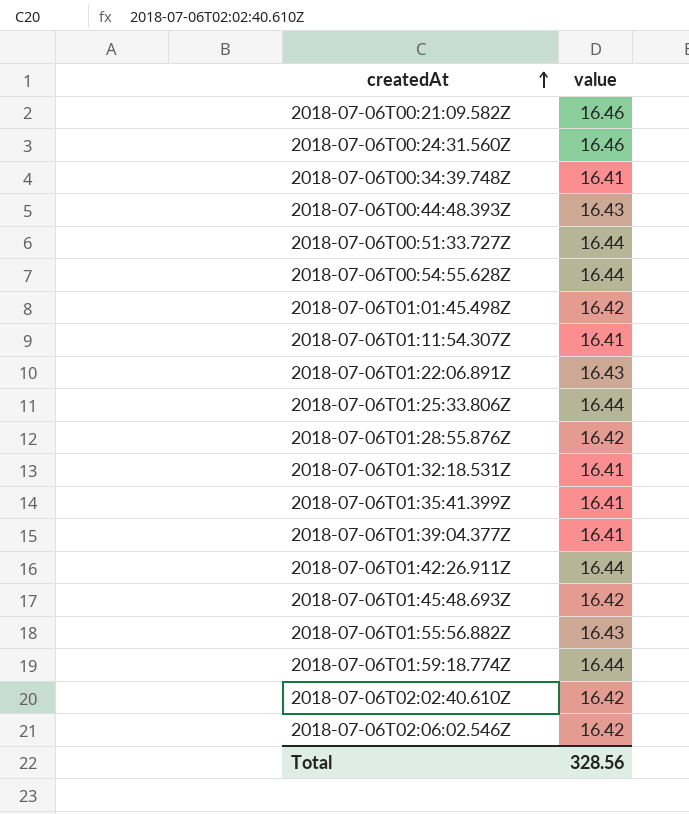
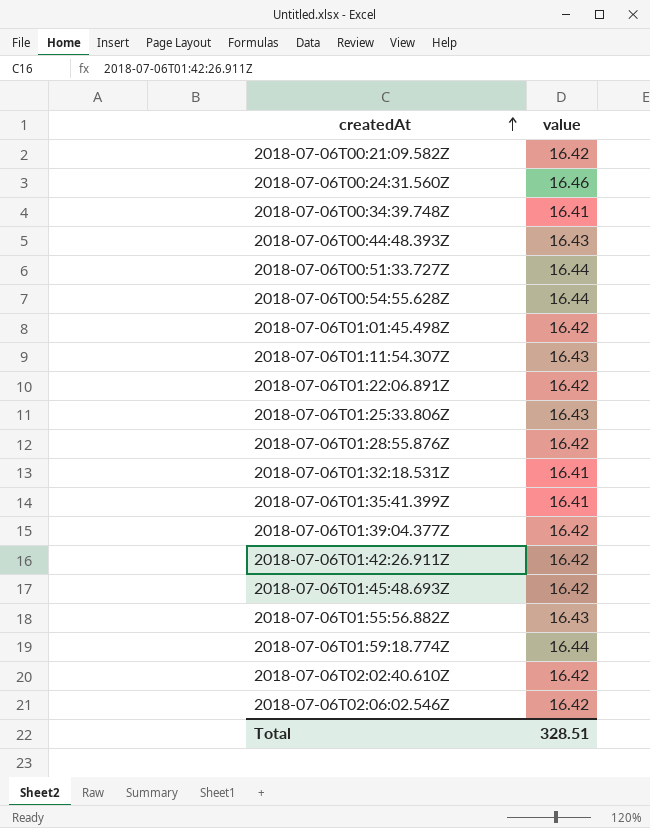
2018-07-06T00:21:09.582Z | value: 16.46 -> 16.42
2018-07-06T01:11:54.307Z | value: 16.41 -> 16.43
2018-07-06T01:22:06.891Z | value: 16.43 -> 16.42
2018-07-06T01:25:33.806Z | value: 16.44 -> 16.43
2018-07-06T01:39:04.377Z | value: 16.41 -> 16.42
2018-07-06T01:42:26.911Z | value: 16.44 -> 16.42
Total | value: 328.56 -> 328.51

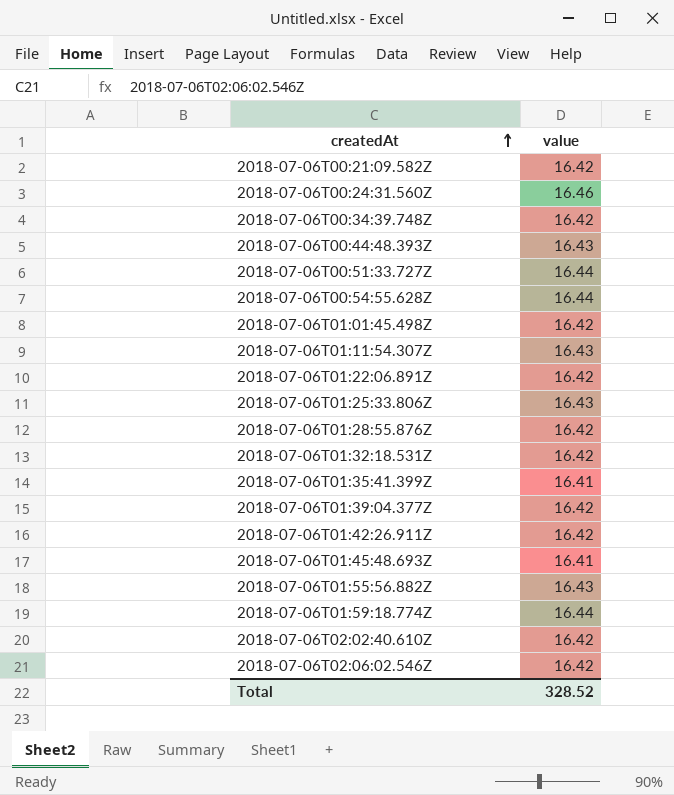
2018-07-06T00:34:39.748Z | value: 16.41 -> 16.42
2018-07-06T01:32:18.531Z | value: 16.41 -> 16.42
2018-07-06T01:45:48.693Z | value: 16.42 -> 16.41
Total | value: 328.51 -> 328.52

